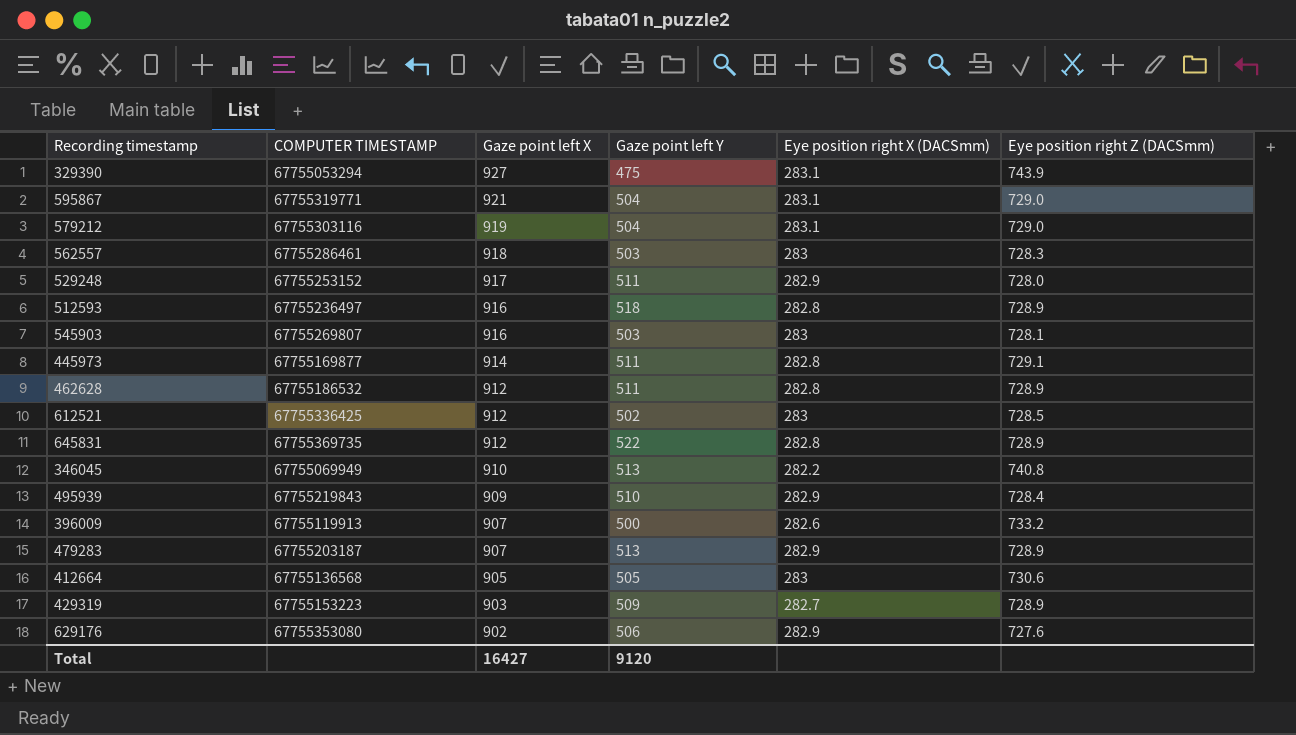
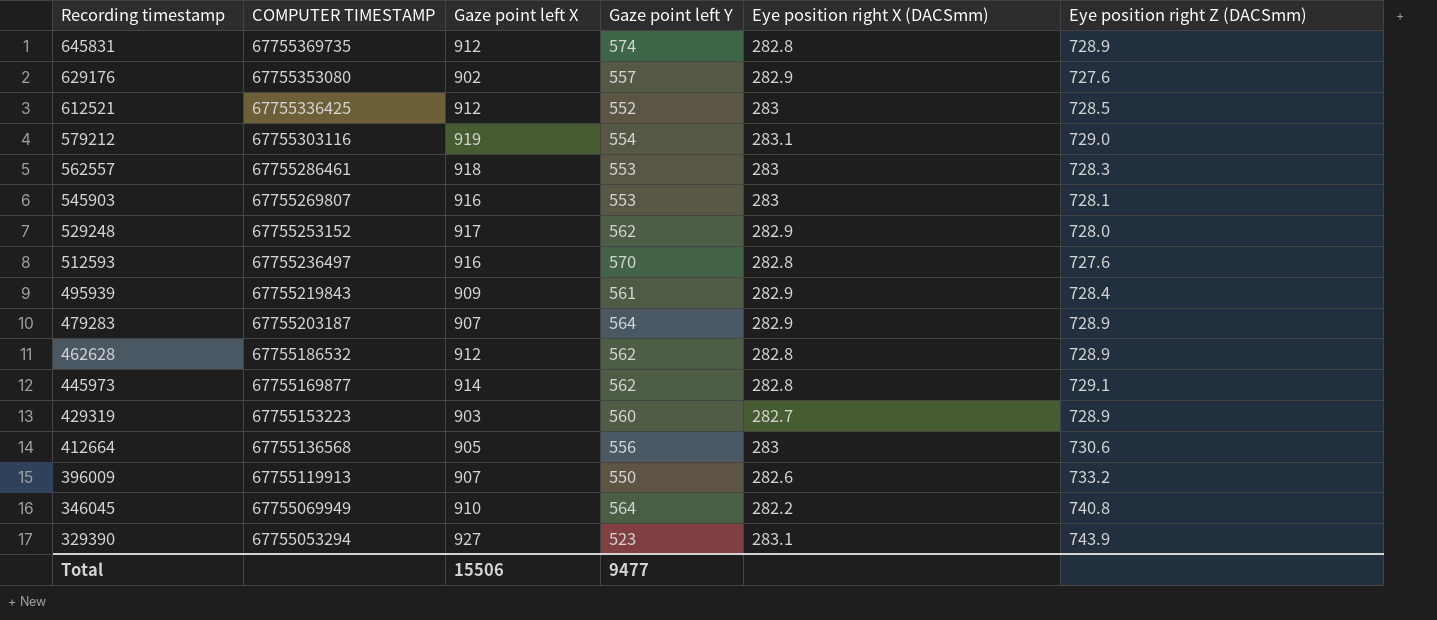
row order: Gaze point left X descending -> Recording timestamp descending
row 595867: 67755319771 | 921 | 504 | 283.1 | 729.0 -> none
645831 | Gaze point left Y: 522 -> 574
629176 | Gaze point left Y: 506 -> 557
612521 | Gaze point left Y: 502 -> 552
579212 | Gaze point left Y: 504 -> 554
562557 | Gaze point left Y: 503 -> 553
545903 | Gaze point left Y: 503 -> 553
529248 | Gaze point left Y: 511 -> 562
512593 | Gaze point left Y: 518 -> 570
512593 | Eye position right Z (DACSmm): 728.9 -> 727.6
495939 | Gaze point left Y: 510 -> 561
479283 | Gaze point left Y: 513 -> 564
462628 | Gaze point left Y: 511 -> 562
445973 | Gaze point left Y: 511 -> 562
429319 | Gaze point left Y: 509 -> 560
412664 | Gaze point left Y: 505 -> 556
396009 | Gaze point left Y: 500 -> 550
346045 | Gaze point left Y: 513 -> 564
329390 | Gaze point left Y: 475 -> 523
Total | Gaze point left X: 16427 -> 15506
Total | Gaze point left Y: 9120 -> 9477

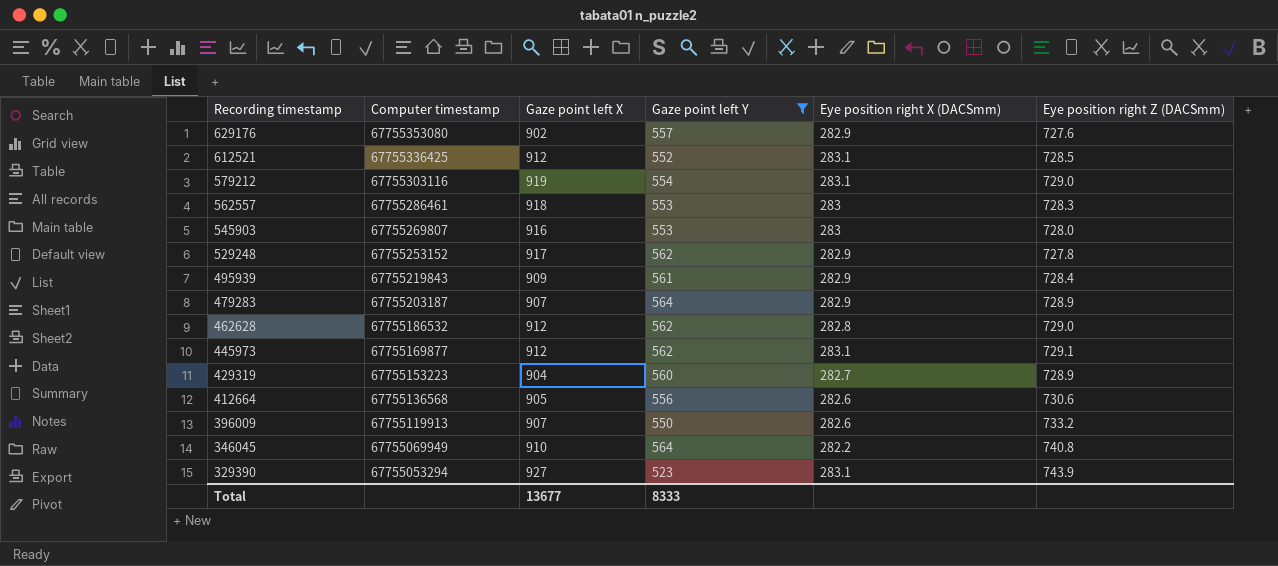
filter: none -> Gaze point left Y <= 564
column name: COMPUTER TIMESTAMP -> Computer timestamp
612521 | Eye position right X (DACSmm): 283 -> 283.1
545903 | Eye position right Z (DACSmm): 728.1 -> 728.0
529248 | Eye position right Z (DACSmm): 728.0 -> 727.8
462628 | Eye position right Z (DACSmm): 728.9 -> 729.0
445973 | Gaze point left X: 914 -> 912
445973 | Eye position right X (DACSmm): 282.8 -> 283.1
429319 | Gaze point left X: 903 -> 904
412664 | Eye position right X (DACSmm): 283 -> 282.6
Total | Gaze point left X: 15506 -> 13677
Total | Gaze point left Y: 9477 -> 8333

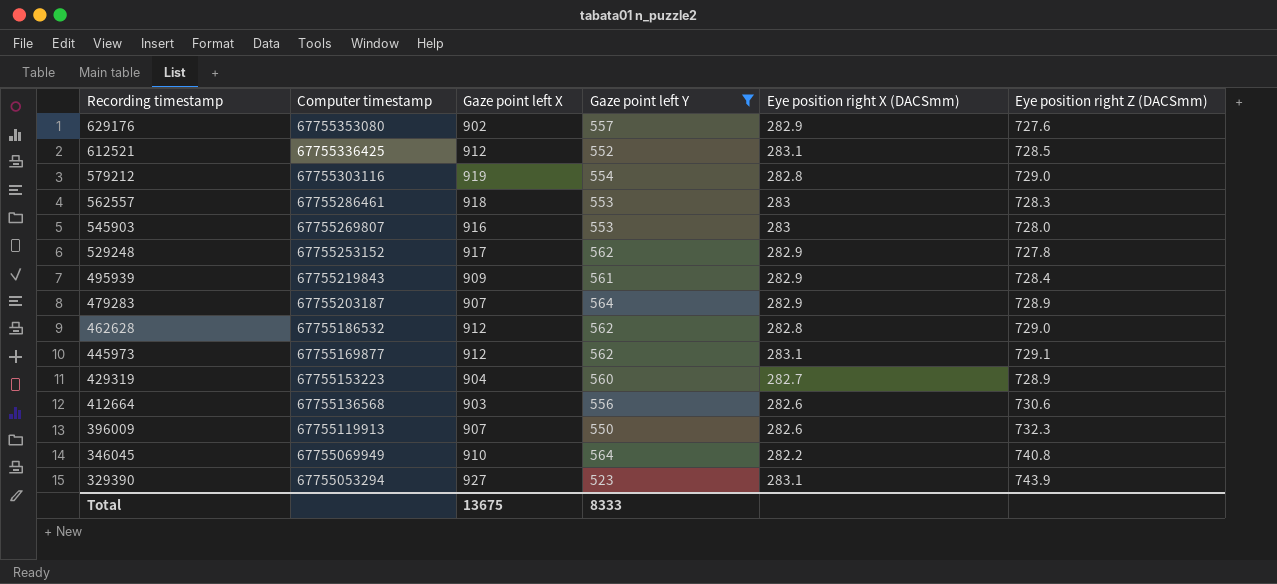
579212 | Eye position right X (DACSmm): 283.1 -> 282.8
412664 | Gaze point left X: 905 -> 903
396009 | Eye position right Z (DACSmm): 733.2 -> 732.3
Total | Gaze point left X: 13677 -> 13675

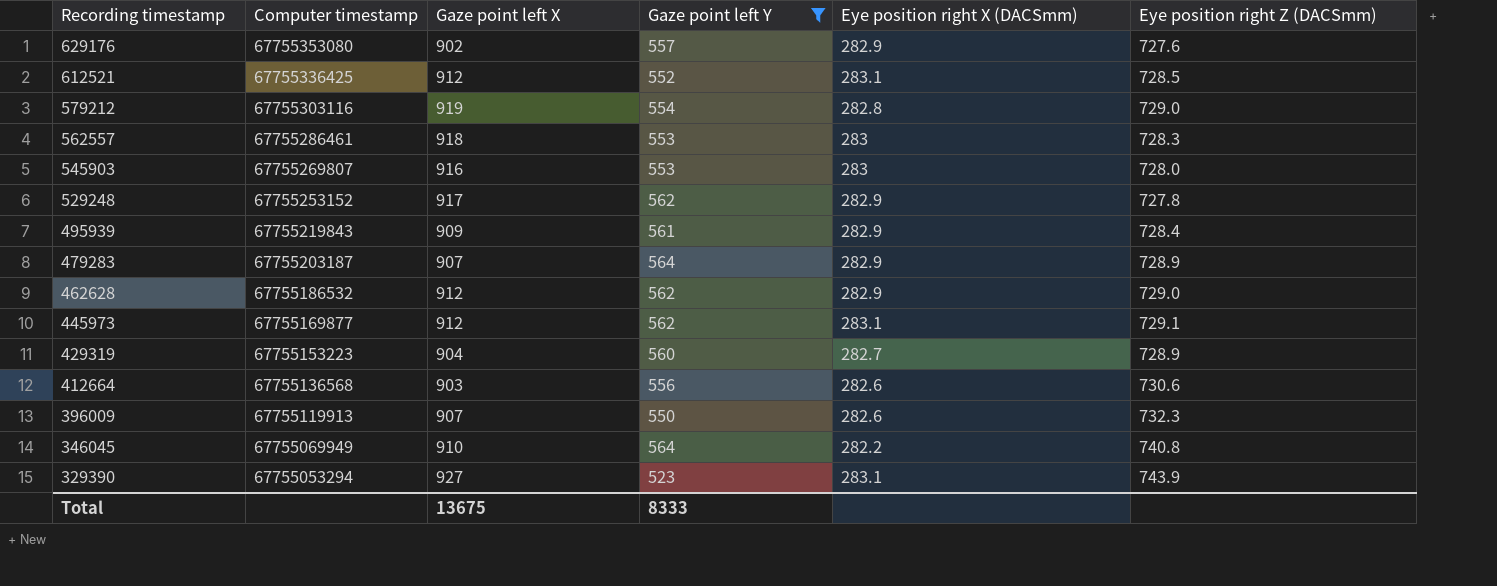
462628 | Eye position right X (DACSmm): 282.8 -> 282.9

